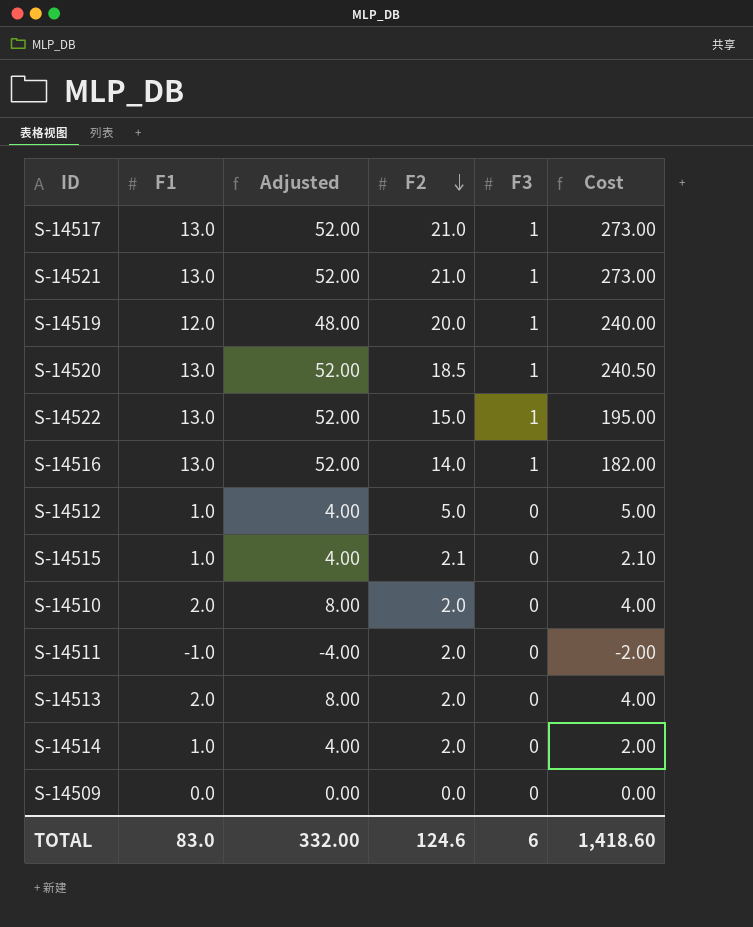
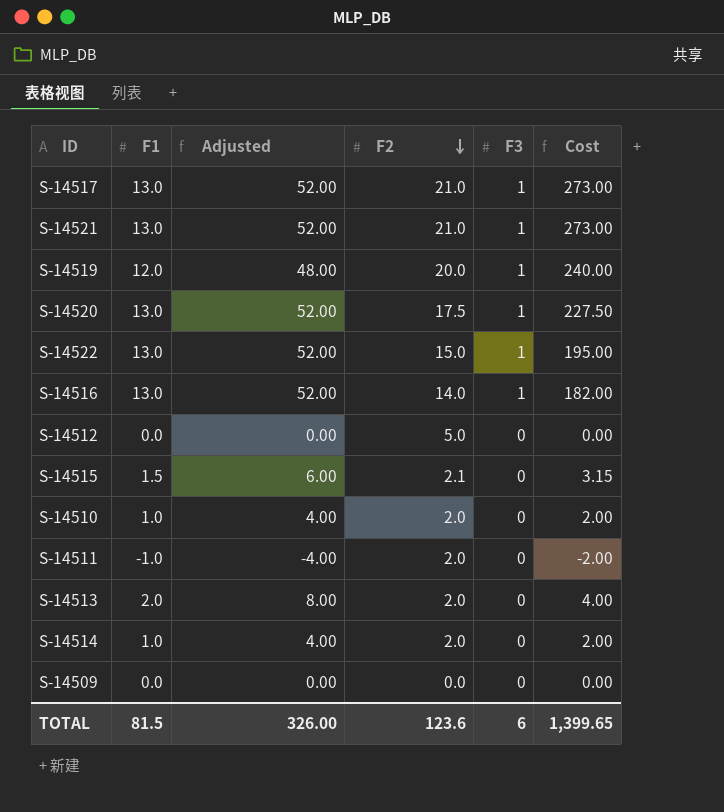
S-14520 | F2: 18.5 -> 17.5
S-14520 | Cost: 240.50 -> 227.50
S-14512 | F1: 1.0 -> 0.0
S-14512 | Adjusted: 4.00 -> 0.00
S-14512 | Cost: 5.00 -> 0.00
S-14515 | F1: 1.0 -> 1.5
S-14515 | Adjusted: 4.00 -> 6.00
S-14515 | Cost: 2.10 -> 3.15
S-14510 | F1: 2.0 -> 1.0
S-14510 | Adjusted: 8.00 -> 4.00
S-14510 | Cost: 4.00 -> 2.00
TOTAL | F1: 83.0 -> 81.5
TOTAL | Adjusted: 332.00 -> 326.00
TOTAL | F2: 124.6 -> 123.6
TOTAL | Cost: 1,418.60 -> 1,399.65

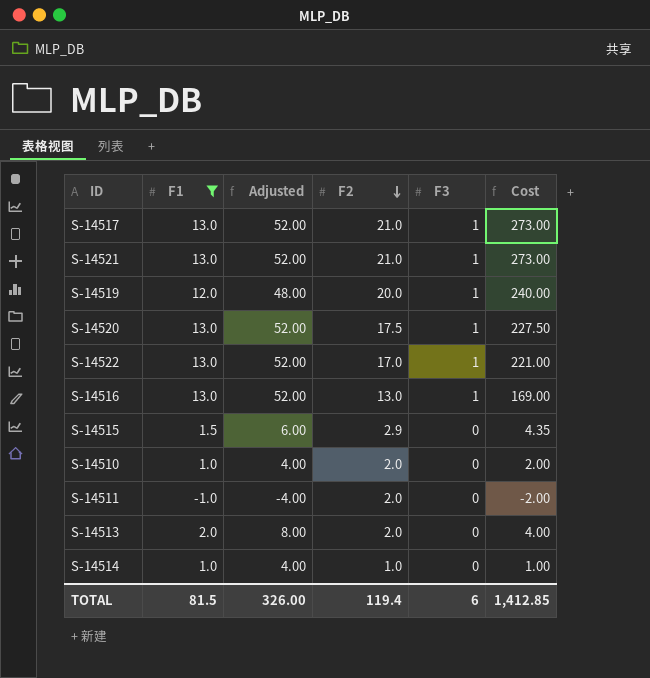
filter: none -> F1 != 0.0
S-14522 | F2: 15.0 -> 17.0
S-14522 | Cost: 195.00 -> 221.00
S-14516 | F2: 14.0 -> 13.0
S-14516 | Cost: 182.00 -> 169.00
S-14515 | F2: 2.1 -> 2.9
S-14515 | Cost: 3.15 -> 4.35
S-14514 | F2: 2.0 -> 1.0
S-14514 | Cost: 2.00 -> 1.00
TOTAL | F2: 123.6 -> 119.4
TOTAL | Cost: 1,399.65 -> 1,412.85

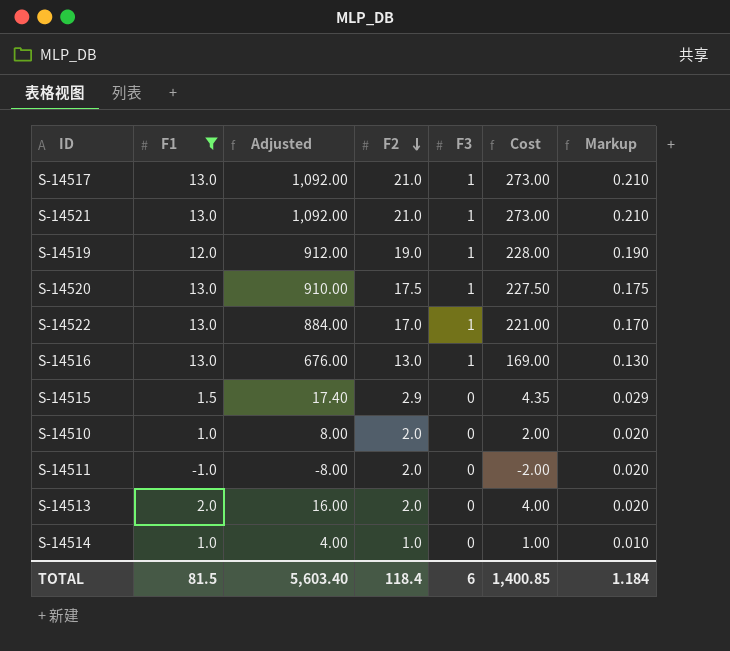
column Adjusted | formula: [F1] * 4 -> [Cost] * 4
column Markup | formula: none -> [F2] * 0.01
S-14519 | F2: 20.0 -> 19.0
S-14519 | Cost: 240.00 -> 228.00
TOTAL | Adjusted: 326.00 -> 5,603.40
TOTAL | F2: 119.4 -> 118.4
TOTAL | Cost: 1,412.85 -> 1,400.85

